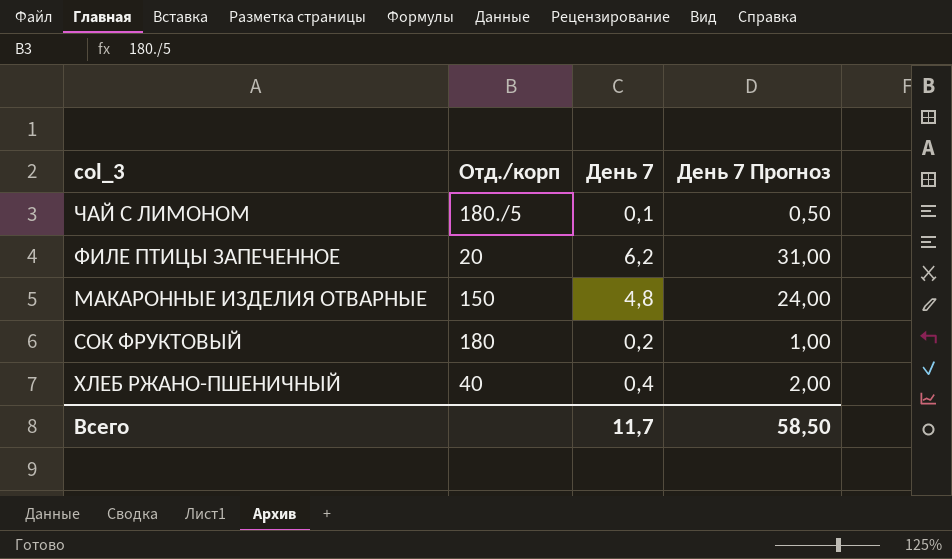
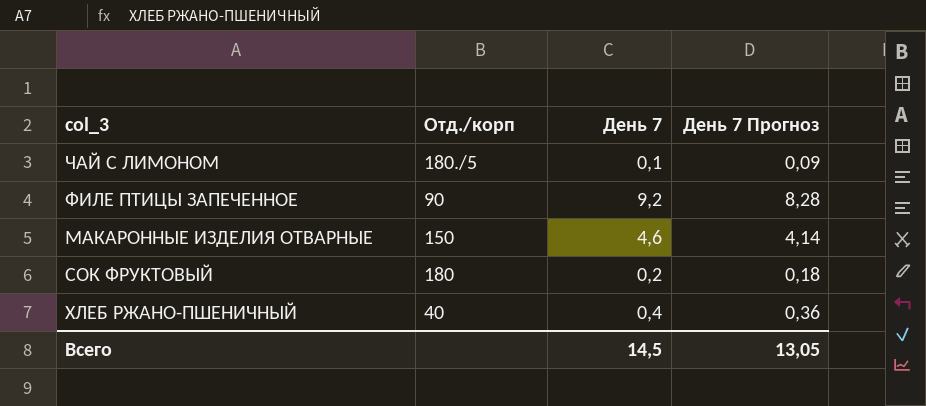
column День 7 Прогноз | formula: [День 7] * 5 -> [День 7] * 0,9
ФИЛЕ ПТИЦЫ ЗАПЕЧЕННОЕ | Отд./корп: 20 -> 90
ФИЛЕ ПТИЦЫ ЗАПЕЧЕННОЕ | День 7: 6,2 -> 9,2
МАКАРОННЫЕ ИЗДЕЛИЯ ОТВАРНЫЕ | День 7: 4,8 -> 4,6
Всего | День 7: 11,7 -> 14,5
Всего | День 7 Прогноз: 58,50 -> 13,05

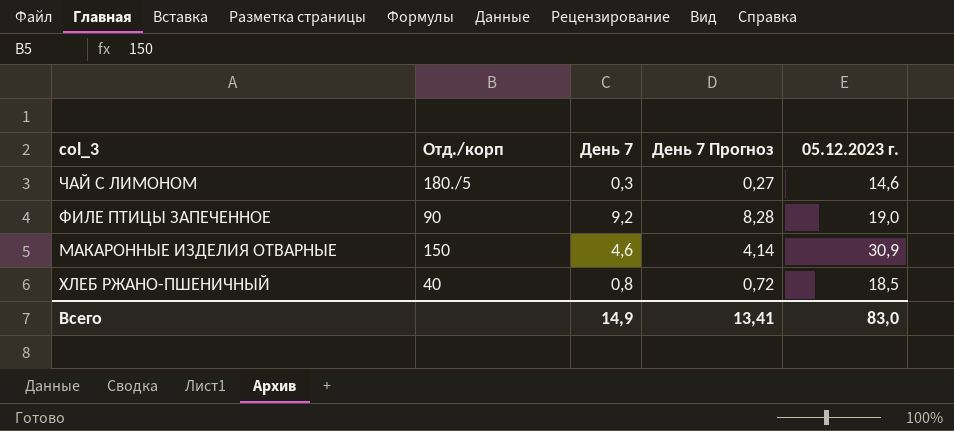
column 05.12.2023 г. | position: none -> 5
row СОК ФРУКТОВЫЙ: 180 | 0,2 | 0,18 -> none
ЧАЙ С ЛИМОНОМ | День 7: 0,1 -> 0,3
ЧАЙ С ЛИМОНОМ | День 7 Прогноз: 0,09 -> 0,27
ХЛЕБ РЖАНО-ПШЕНИЧНЫЙ | День 7: 0,4 -> 0,8
ХЛЕБ РЖАНО-ПШЕНИЧНЫЙ | День 7 Прогноз: 0,36 -> 0,72
Всего | День 7: 14,5 -> 14,9
Всего | День 7 Прогноз: 13,05 -> 13,41

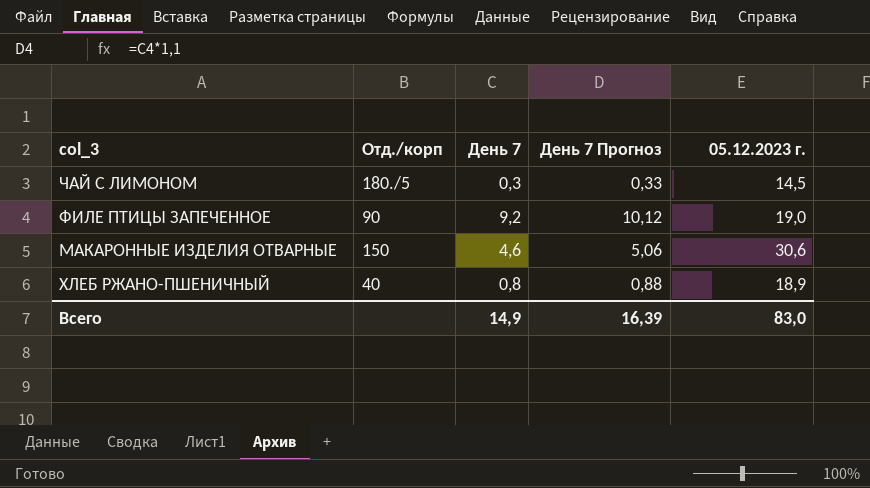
column День 7 Прогноз | formula: [День 7] * 0,9 -> [День 7] * 1,1
ЧАЙ С ЛИМОНОМ | 05.12.2023 г.: 14,6 -> 14,5
МАКАРОННЫЕ ИЗДЕЛИЯ ОТВАРНЫЕ | 05.12.2023 г.: 30,9 -> 30,6
ХЛЕБ РЖАНО-ПШЕНИЧНЫЙ | 05.12.2023 г.: 18,5 -> 18,9
Всего | День 7 Прогноз: 13,41 -> 16,39

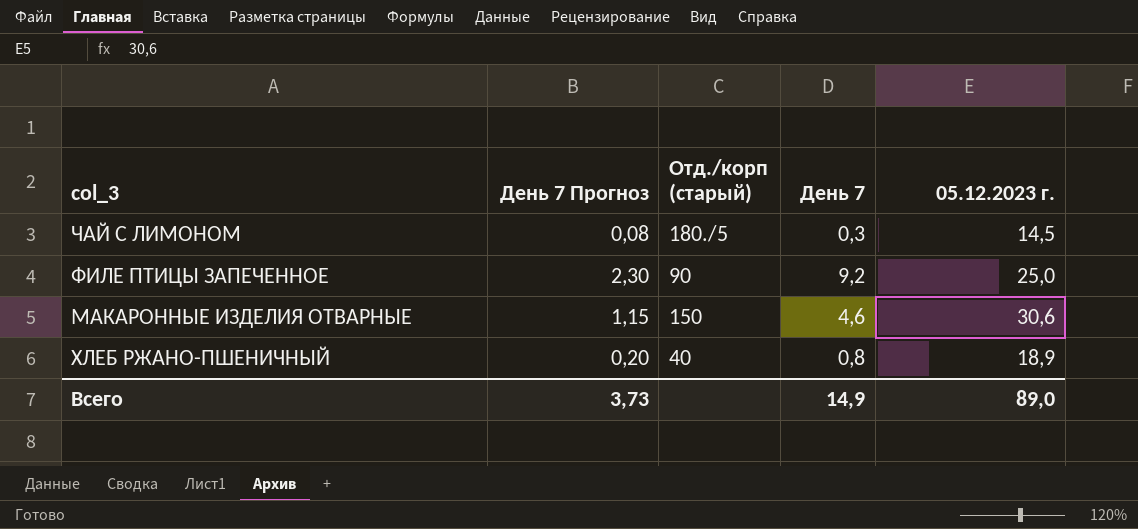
column День 7 Прогноз | formula: [День 7] * 1,1 -> [День 7] * 0,25
column День 7 Прогноз | position: 4 -> 2
column name: Отд./корп -> Отд./корп (старый)
ФИЛЕ ПТИЦЫ ЗАПЕЧЕННОЕ | 05.12.2023 г.: 19,0 -> 25,0
Всего | День 7 Прогноз: 16,39 -> 3,73
Всего | 05.12.2023 г.: 83,0 -> 89,0

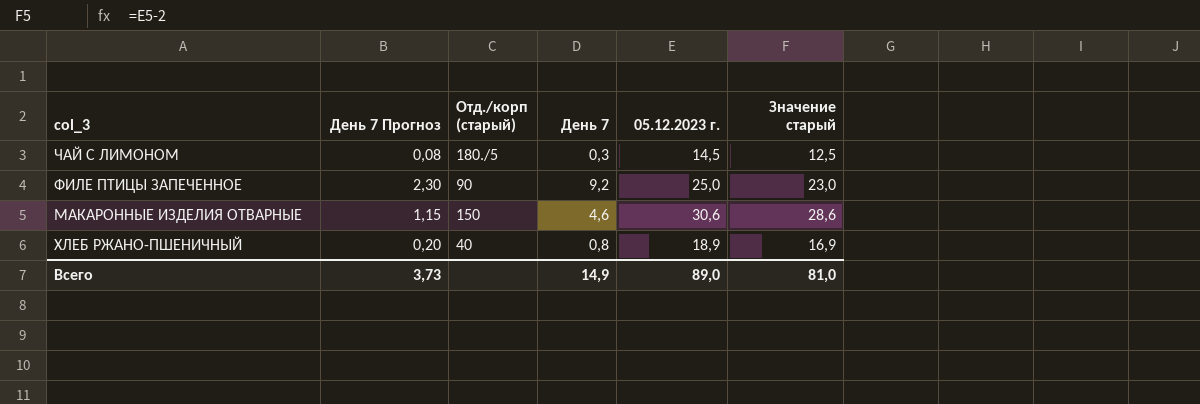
column Значение старый | formula: none -> [05.12.2023 г.] - 2

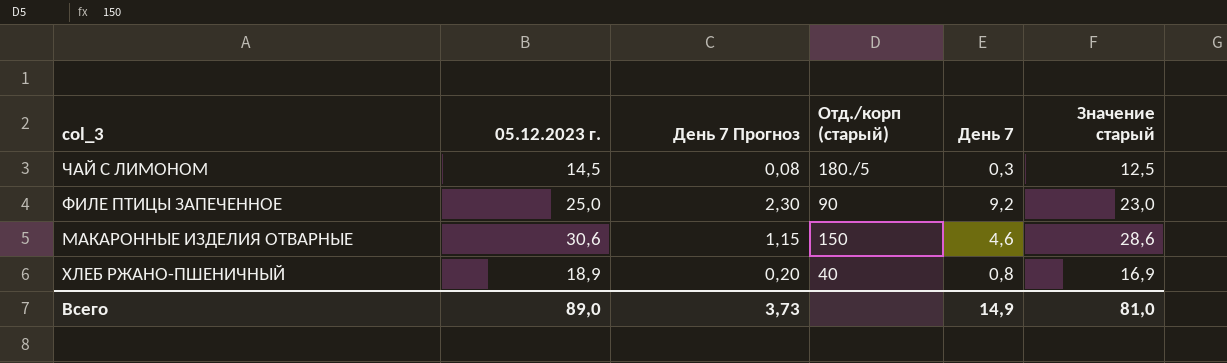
column 05.12.2023 г. | position: 5 -> 2

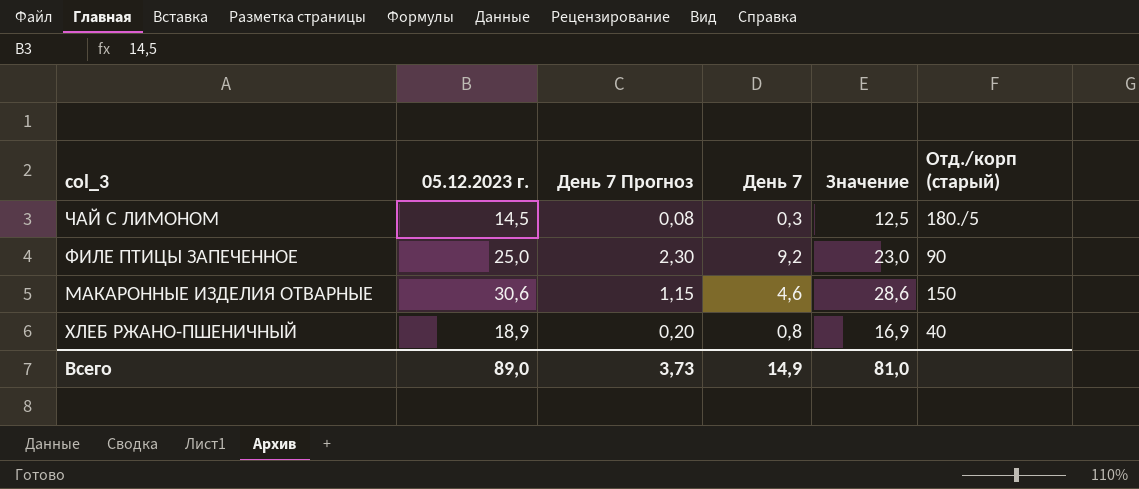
column name: Значение старый -> Значение
column Отд./корп (старый) | position: 4 -> 6

